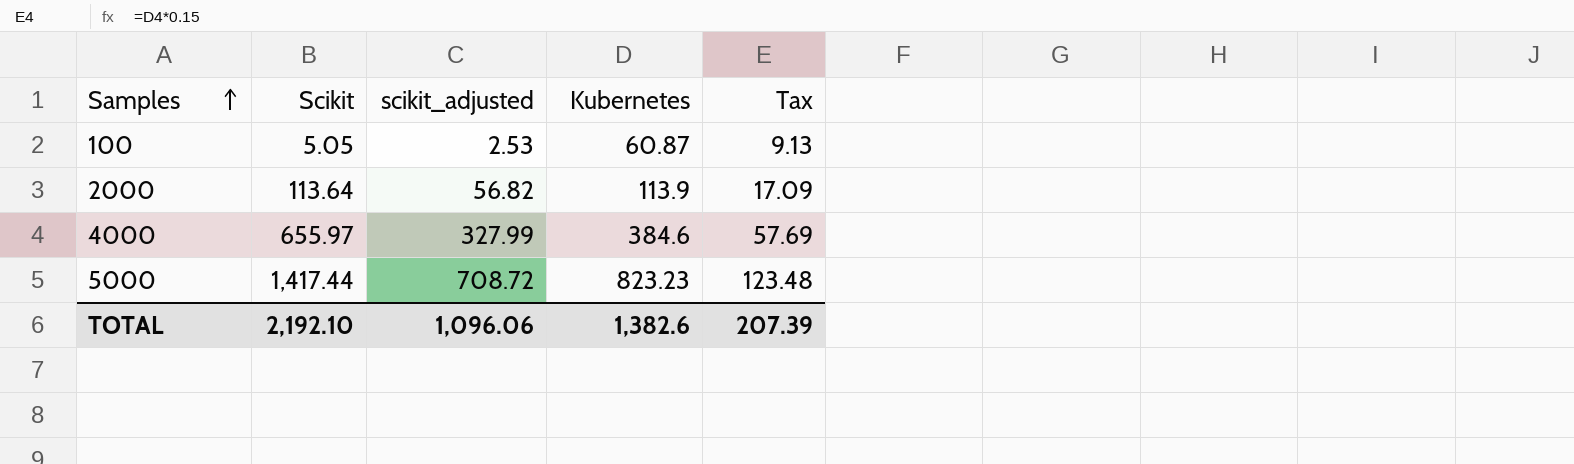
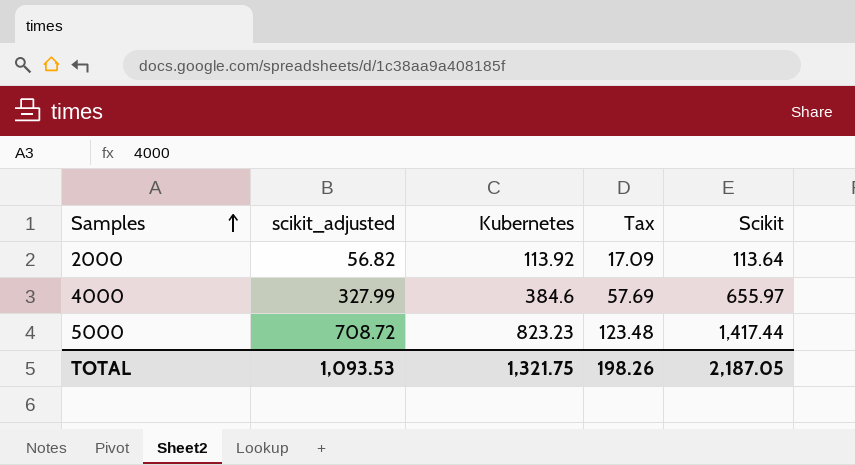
column Scikit | position: 2 -> 5
row 100: 5.05 | 2.53 | 60.87 | 9.13 -> none
2000 | Kubernetes: 113.9 -> 113.92
TOTAL | scikit_adjusted: 1,096.06 -> 1,093.53
TOTAL | Kubernetes: 1,382.6 -> 1,321.75
TOTAL | Tax: 207.39 -> 198.26
TOTAL | Scikit: 2,192.10 -> 2,187.05

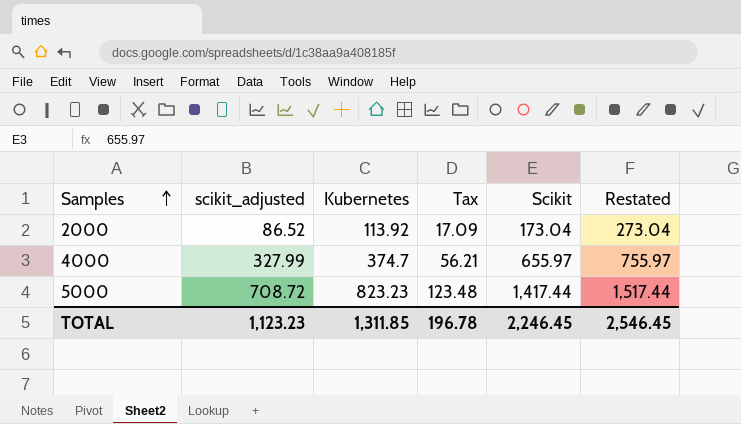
column Restated | formula: none -> [Scikit] + 100
2000 | scikit_adjusted: 56.82 -> 86.52
2000 | Scikit: 113.64 -> 173.04
4000 | Kubernetes: 384.6 -> 374.7
4000 | Tax: 57.69 -> 56.21
TOTAL | scikit_adjusted: 1,093.53 -> 1,123.23
TOTAL | Kubernetes: 1,321.75 -> 1,311.85
TOTAL | Tax: 198.26 -> 196.78
TOTAL | Scikit: 2,187.05 -> 2,246.45

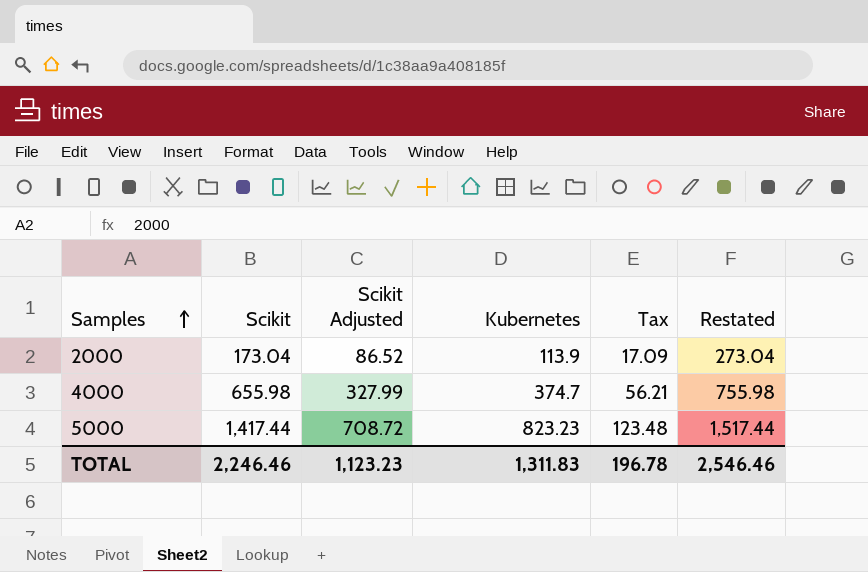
column Scikit | position: 5 -> 2
column name: scikit_adjusted -> Scikit Adjusted
2000 | Kubernetes: 113.92 -> 113.9
4000 | Scikit: 655.97 -> 655.98
4000 | Restated: 755.97 -> 755.98
TOTAL | Scikit: 2,246.45 -> 2,246.46
TOTAL | Kubernetes: 1,311.85 -> 1,311.83
TOTAL | Restated: 2,546.45 -> 2,546.46

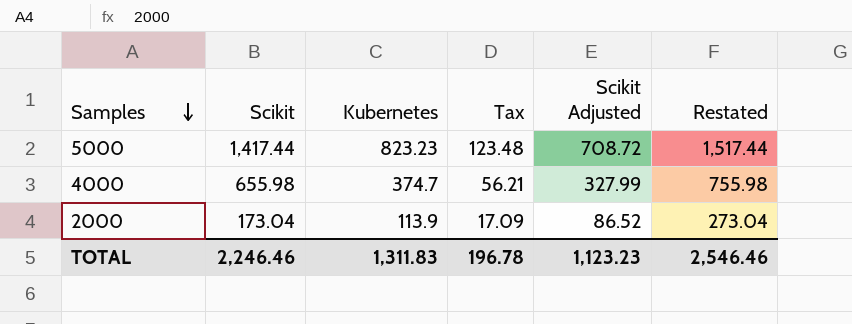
row order: Samples ascending -> Samples descending
column Scikit Adjusted | position: 3 -> 5

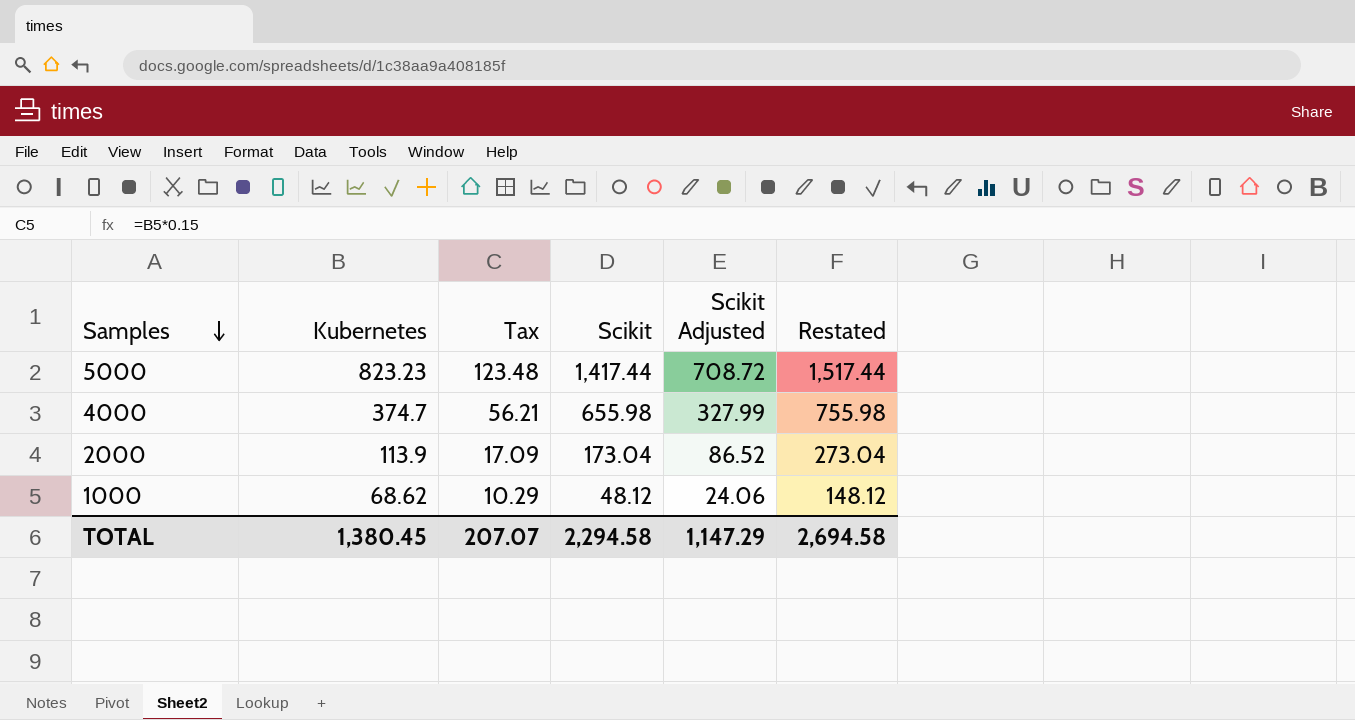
column Scikit | position: 2 -> 4
row 1000: none -> 68.62 | 10.29 | 48.12 | 24.06 | 148.12
TOTAL | Kubernetes: 1,311.83 -> 1,380.45
TOTAL | Tax: 196.78 -> 207.07
TOTAL | Scikit: 2,246.46 -> 2,294.58
TOTAL | Scikit Adjusted: 1,123.23 -> 1,147.29
TOTAL | Restated: 2,546.46 -> 2,694.58

